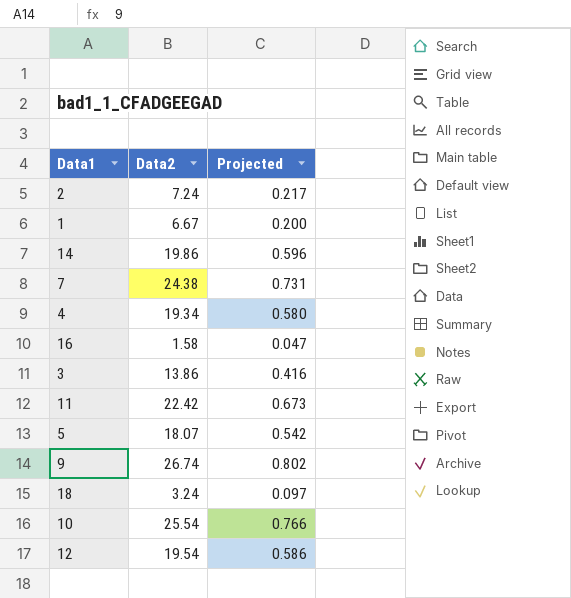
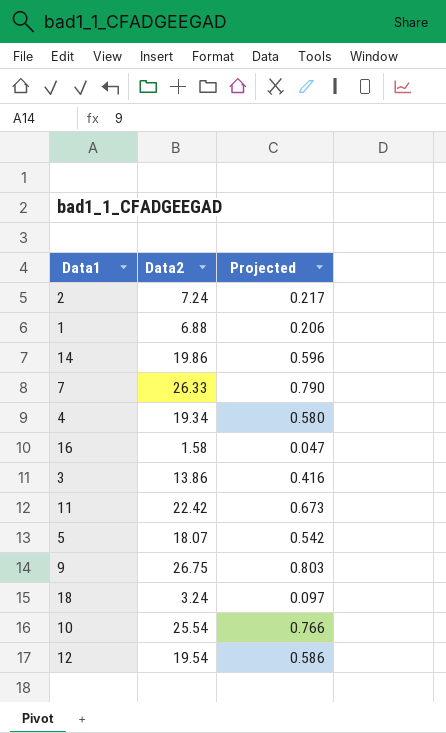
1 | Data2: 6.67 -> 6.88
1 | Projected: 0.200 -> 0.206
7 | Data2: 24.38 -> 26.33
7 | Projected: 0.731 -> 0.790
9 | Data2: 26.74 -> 26.75
9 | Projected: 0.802 -> 0.803

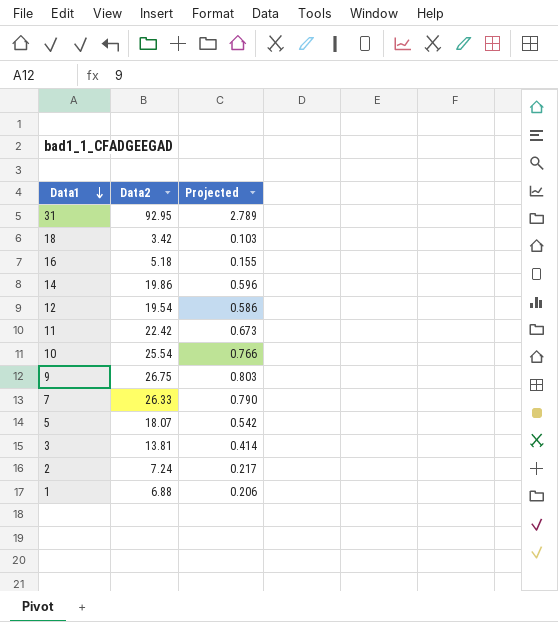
row order: none -> Data1 descending
row 4: 19.34 | 0.580 -> none
row 31: none -> 92.95 | 2.789
18 | Data2: 3.24 -> 3.42
18 | Projected: 0.097 -> 0.103
16 | Data2: 1.58 -> 5.18
16 | Projected: 0.047 -> 0.155
3 | Data2: 13.86 -> 13.81
3 | Projected: 0.416 -> 0.414

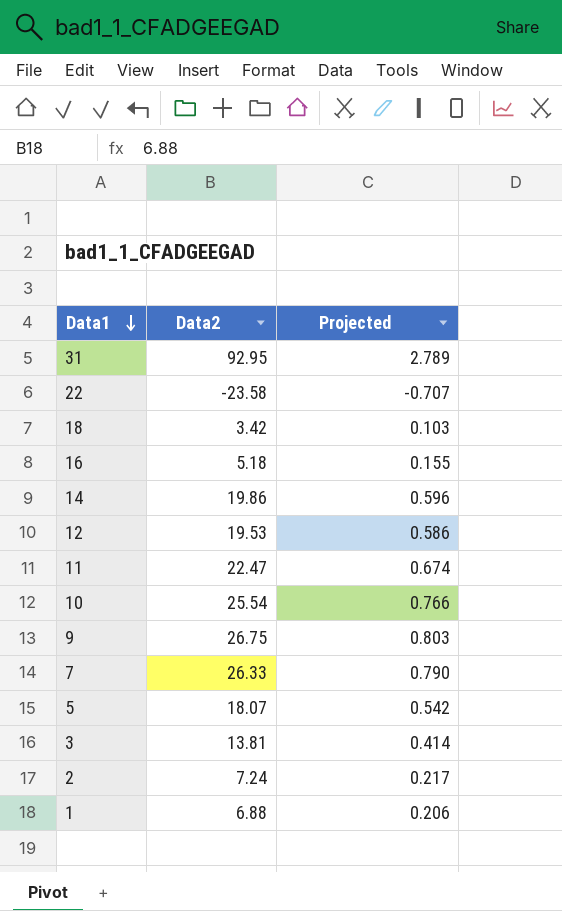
row 22: none -> -23.58 | -0.707
12 | Data2: 19.54 -> 19.53
11 | Data2: 22.42 -> 22.47
11 | Projected: 0.673 -> 0.674

